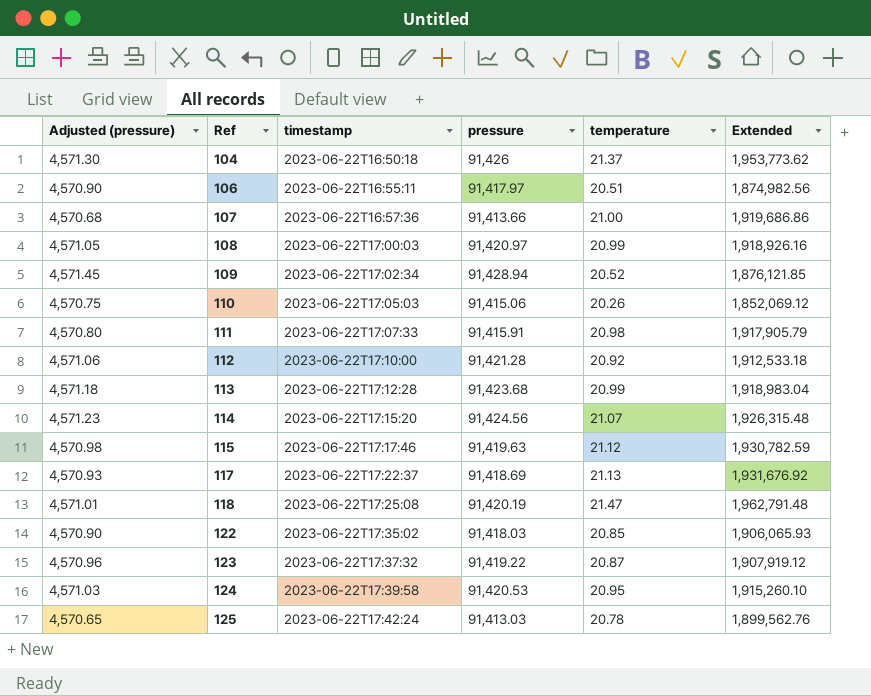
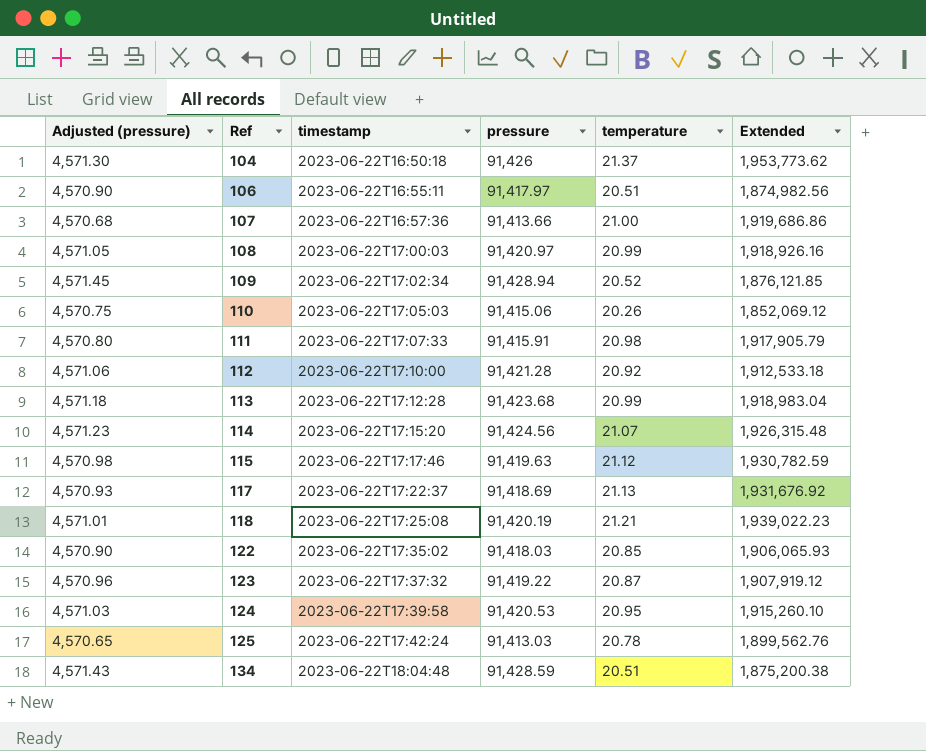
118 | temperature: 21.47 -> 21.21
118 | Extended: 1,962,791.48 -> 1,939,022.23
row 134: none -> 4,571.43 | 2023-06-22T18:04:48 | 91,428.59 | 20.51 | 1,875,200.38

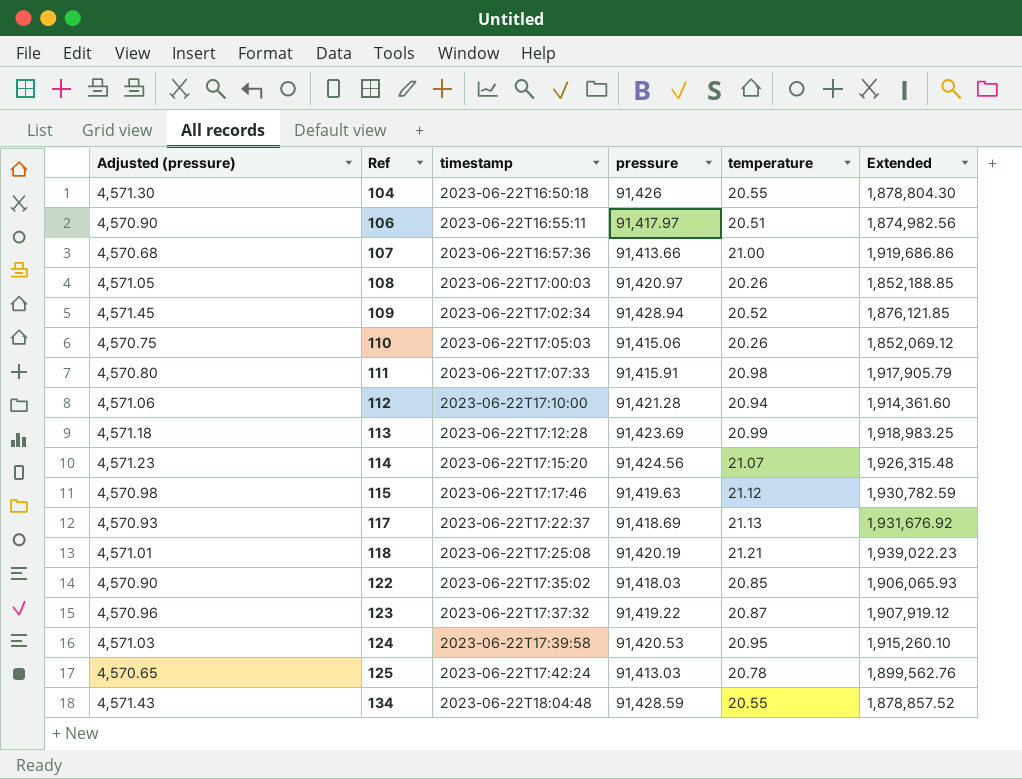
104 | temperature: 21.37 -> 20.55
104 | Extended: 1,953,773.62 -> 1,878,804.30
108 | temperature: 20.99 -> 20.26
108 | Extended: 1,918,926.16 -> 1,852,188.85
112 | temperature: 20.92 -> 20.94
112 | Extended: 1,912,533.18 -> 1,914,361.60
113 | pressure: 91,423.68 -> 91,423.69
113 | Extended: 1,918,983.04 -> 1,918,983.25
134 | temperature: 20.51 -> 20.55
134 | Extended: 1,875,200.38 -> 1,878,857.52

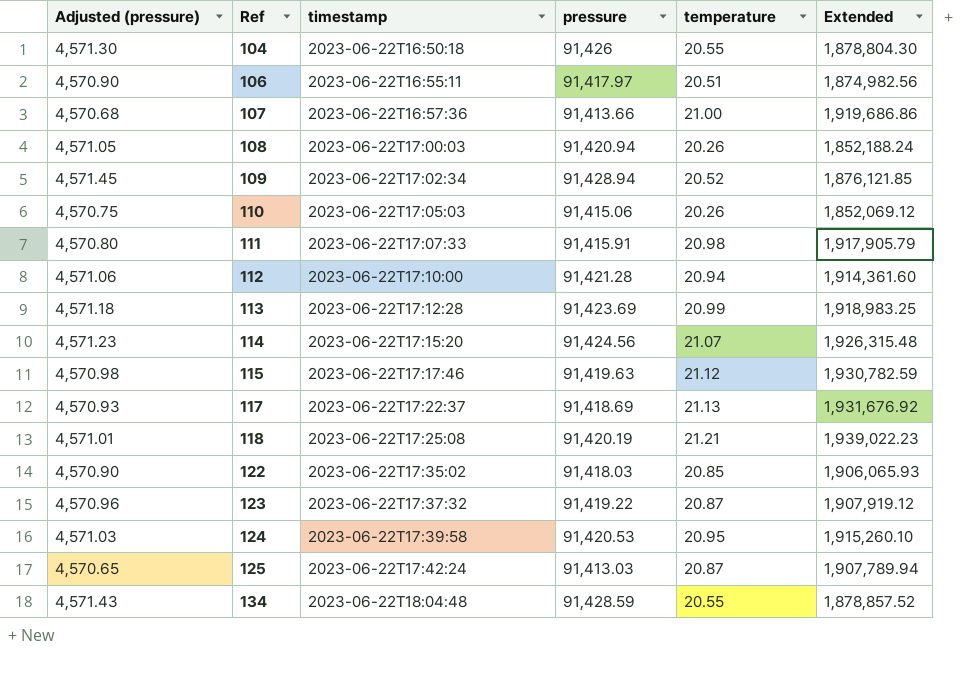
108 | pressure: 91,420.97 -> 91,420.94
108 | Extended: 1,852,188.85 -> 1,852,188.24
125 | temperature: 20.78 -> 20.87
125 | Extended: 1,899,562.76 -> 1,907,789.94

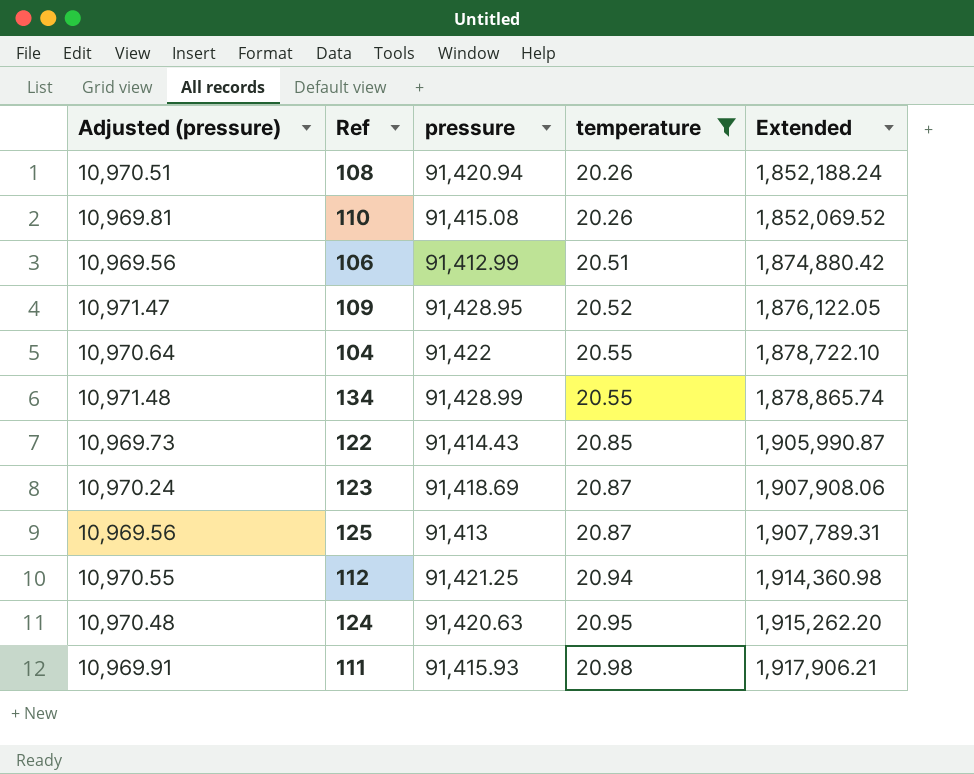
filter: none -> temperature <= 20.98
row order: Ref ascending -> temperature ascending
column timestamp | position: 3 -> none
column Adjusted (pressure) | formula: [pressure] * 0.05 -> [pressure] * 0.12
110 | pressure: 91,415.06 -> 91,415.08
110 | Extended: 1,852,069.12 -> 1,852,069.52
106 | pressure: 91,417.97 -> 91,412.99
106 | Extended: 1,874,982.56 -> 1,874,880.42
109 | pressure: 91,428.94 -> 91,428.95
109 | Extended: 1,876,121.85 -> 1,876,122.05
104 | pressure: 91,426 -> 91,422
104 | Extended: 1,878,804.30 -> 1,878,722.10
134 | pressure: 91,428.59 -> 91,428.99
134 | Extended: 1,878,857.52 -> 1,878,865.74
122 | pressure: 91,418.03 -> 91,414.43
122 | Extended: 1,906,065.93 -> 1,905,990.87
123 | pressure: 91,419.22 -> 91,418.69
123 | Extended: 1,907,919.12 -> 1,907,908.06
125 | pressure: 91,413.03 -> 91,413
125 | Extended: 1,907,789.94 -> 1,907,789.31
112 | pressure: 91,421.28 -> 91,421.25
112 | Extended: 1,914,361.60 -> 1,914,360.98
124 | pressure: 91,420.53 -> 91,420.63
124 | Extended: 1,915,260.10 -> 1,915,262.20
111 | pressure: 91,415.91 -> 91,415.93
111 | Extended: 1,917,905.79 -> 1,917,906.21

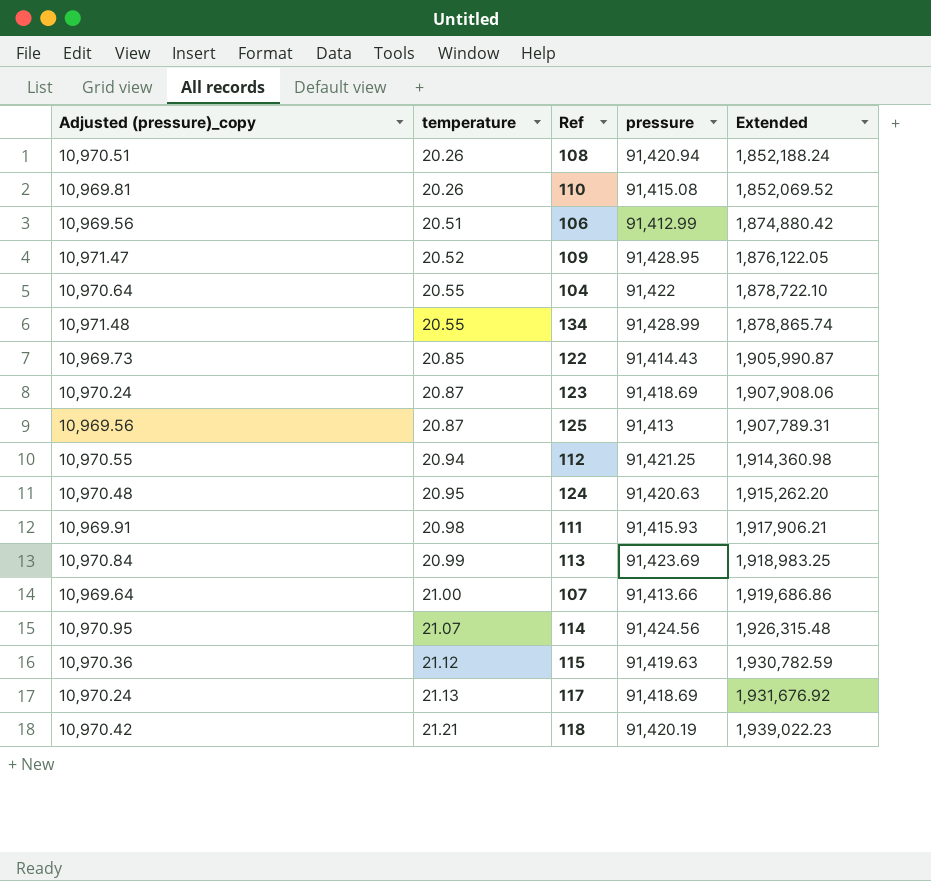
filter: temperature <= 20.98 -> none
column name: Adjusted (pressure) -> Adjusted (pressure)_copy
column temperature | position: 4 -> 2

